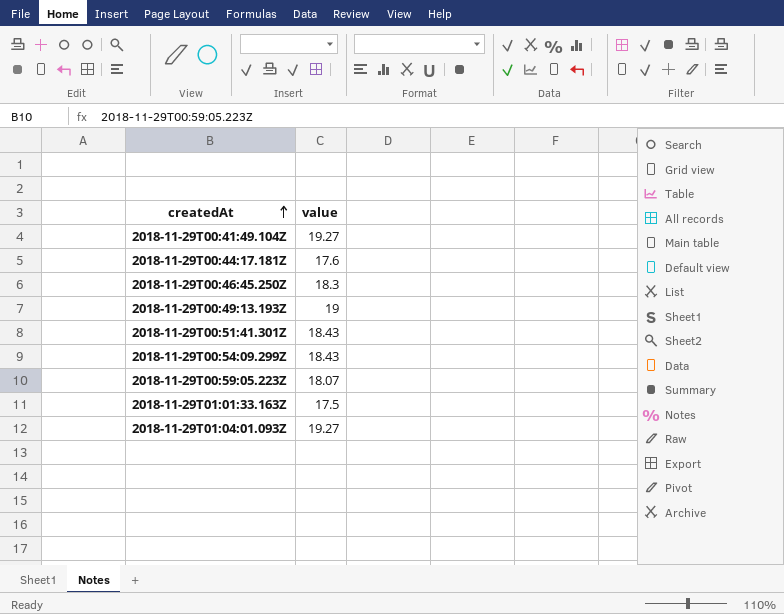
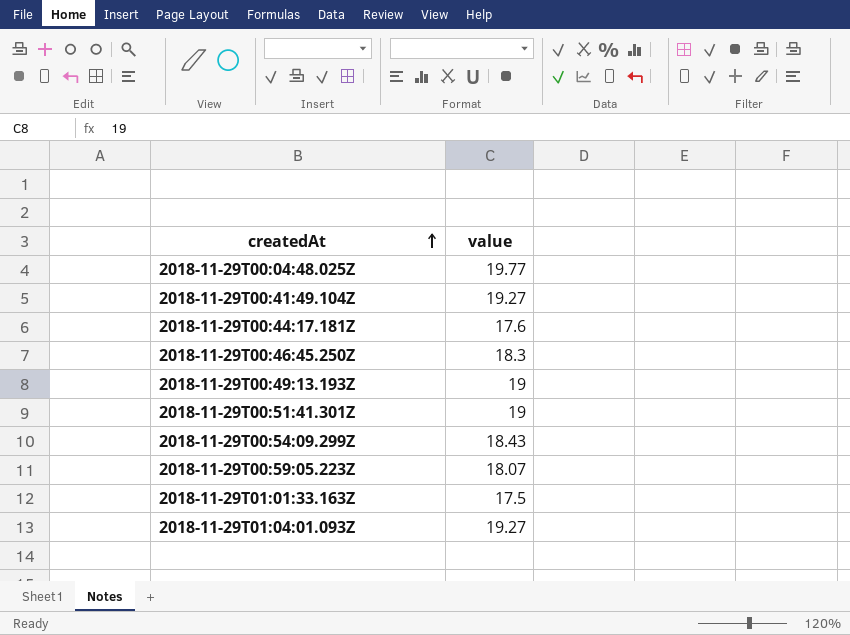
row 2018-11-29T00:04:48.025Z: none -> 19.77
2018-11-29T00:51:41.301Z | value: 18.43 -> 19

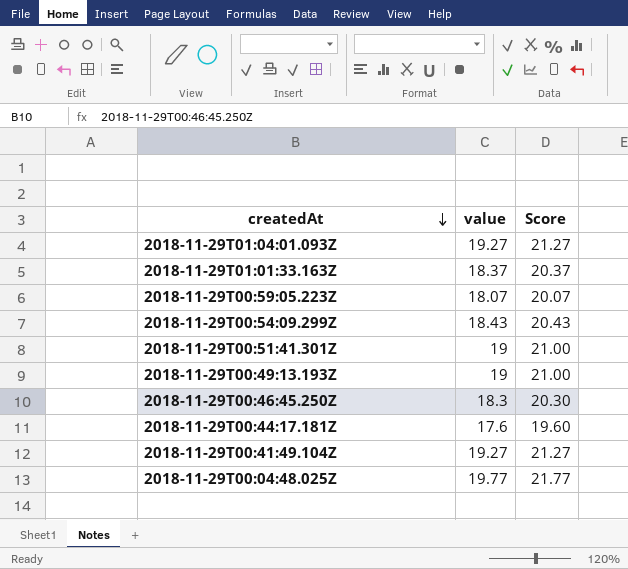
row order: createdAt ascending -> createdAt descending
column Score | formula: none -> [value] + 2
2018-11-29T01:01:33.163Z | value: 17.5 -> 18.37

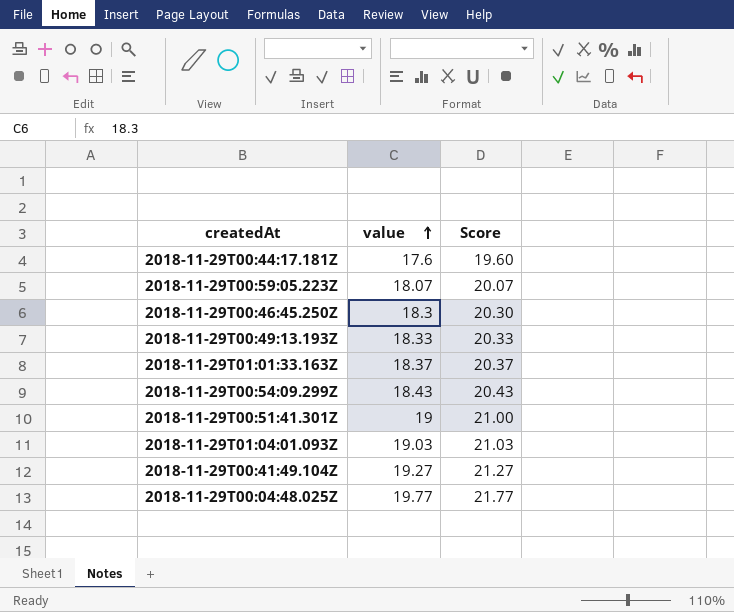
row order: createdAt descending -> value ascending
2018-11-29T00:49:13.193Z | value: 19 -> 18.33
2018-11-29T00:49:13.193Z | Score: 21.00 -> 20.33
2018-11-29T01:04:01.093Z | value: 19.27 -> 19.03
2018-11-29T01:04:01.093Z | Score: 21.27 -> 21.03

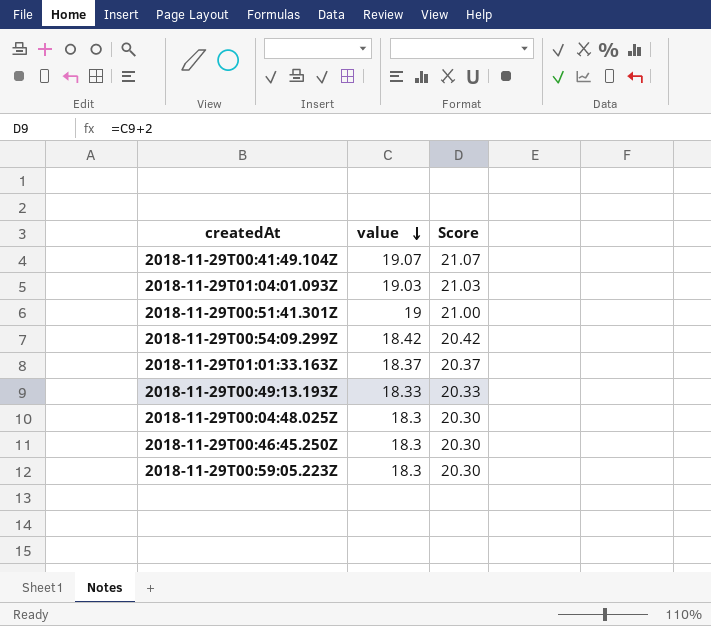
row order: value ascending -> value descending
row 2018-11-29T00:44:17.181Z: 17.6 | 19.60 -> none
2018-11-29T00:41:49.104Z | value: 19.27 -> 19.07
2018-11-29T00:41:49.104Z | Score: 21.27 -> 21.07
2018-11-29T00:54:09.299Z | value: 18.43 -> 18.42
2018-11-29T00:54:09.299Z | Score: 20.43 -> 20.42
2018-11-29T00:04:48.025Z | value: 19.77 -> 18.3
2018-11-29T00:04:48.025Z | Score: 21.77 -> 20.30
2018-11-29T00:59:05.223Z | value: 18.07 -> 18.3
2018-11-29T00:59:05.223Z | Score: 20.07 -> 20.30

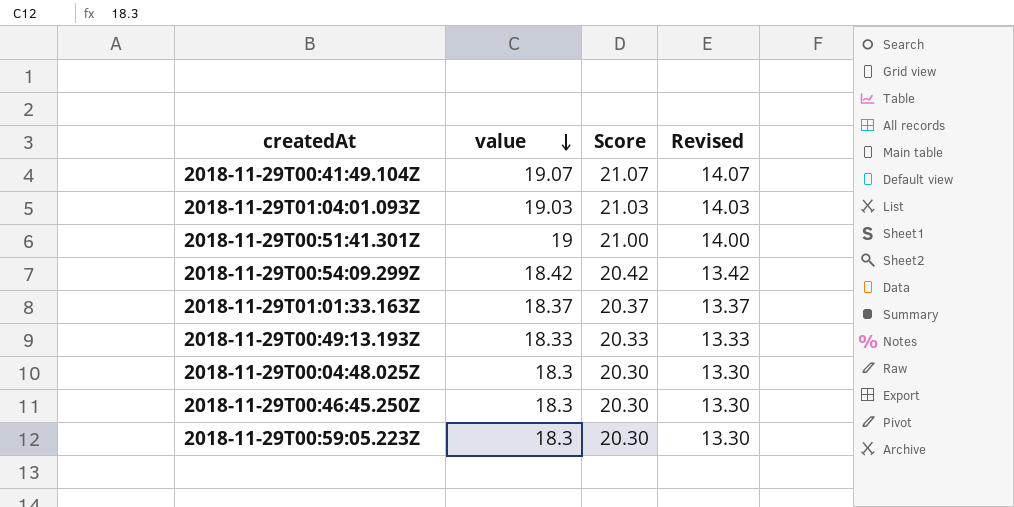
column Revised | formula: none -> [value] - 5

